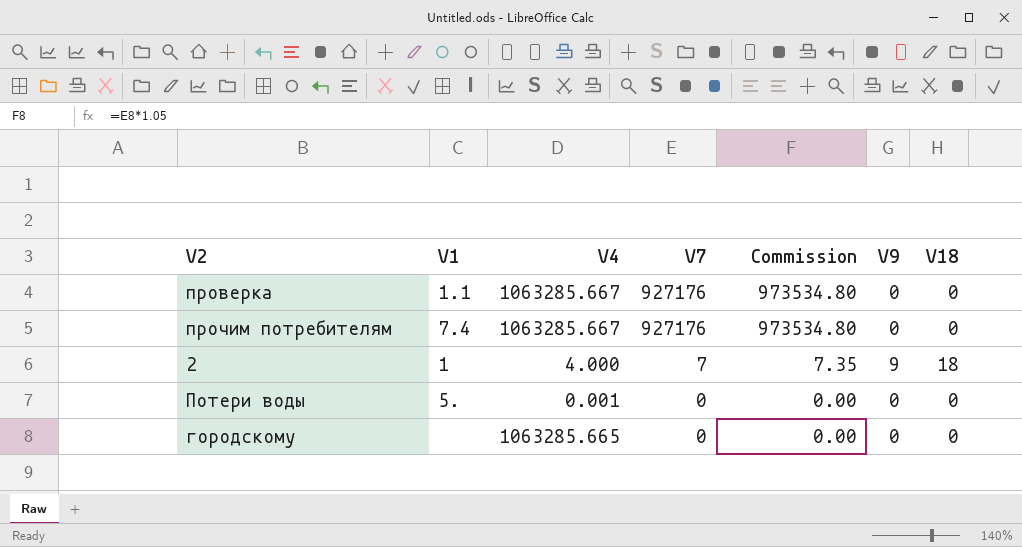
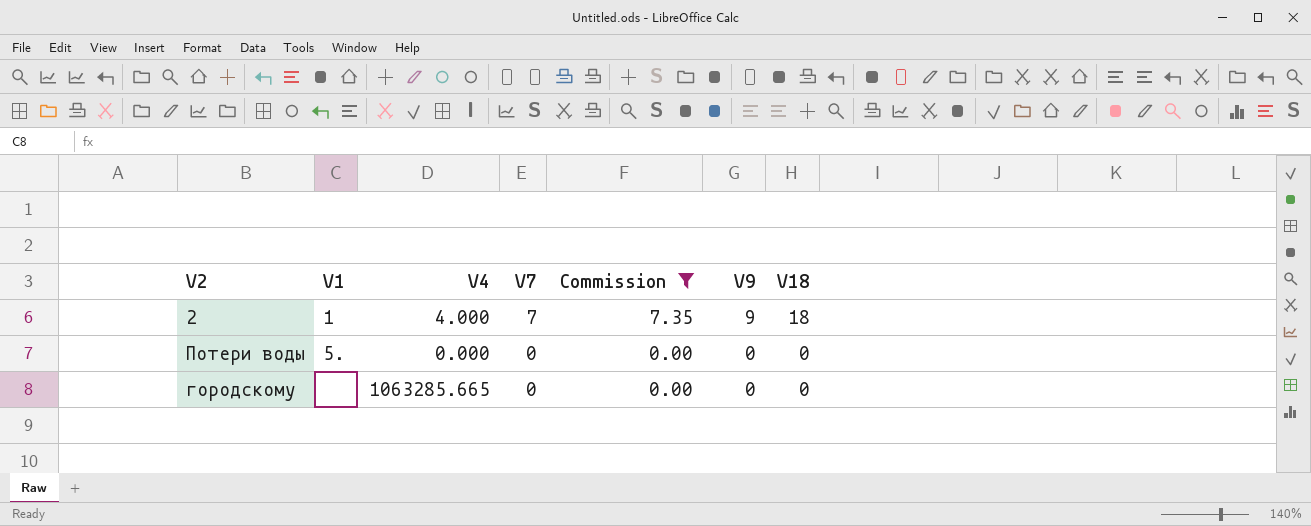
filter: none -> Commission != 973534.80
Потери воды | V4: 0.001 -> 0.000

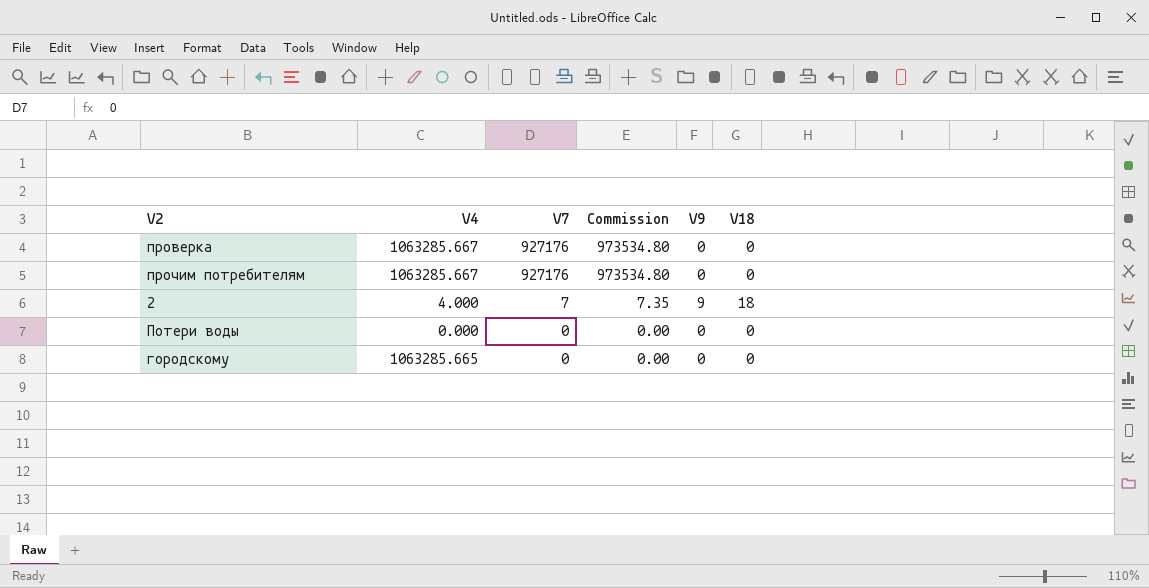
filter: Commission != 973534.80 -> none
column V1 | position: 2 -> none

